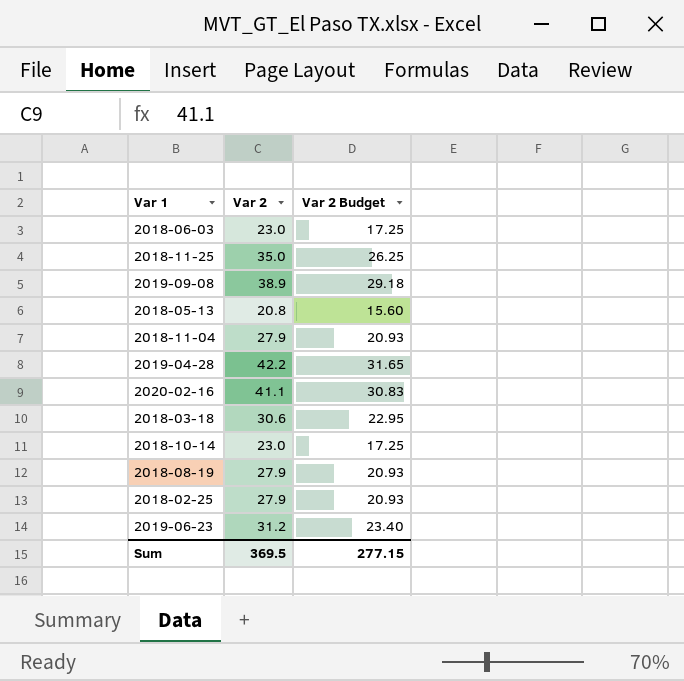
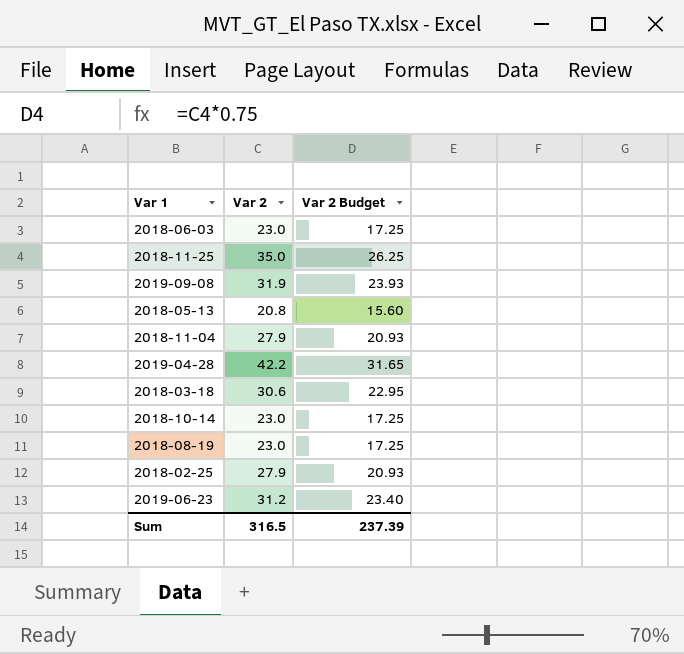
row 2020-02-16: 41.1 | 30.83 -> none
2019-09-08 | Var 2: 38.9 -> 31.9
2019-09-08 | Var 2 Budget: 29.18 -> 23.93
2018-08-19 | Var 2: 27.9 -> 23.0
2018-08-19 | Var 2 Budget: 20.93 -> 17.25
Sum | Var 2: 369.5 -> 316.5
Sum | Var 2 Budget: 277.15 -> 237.39

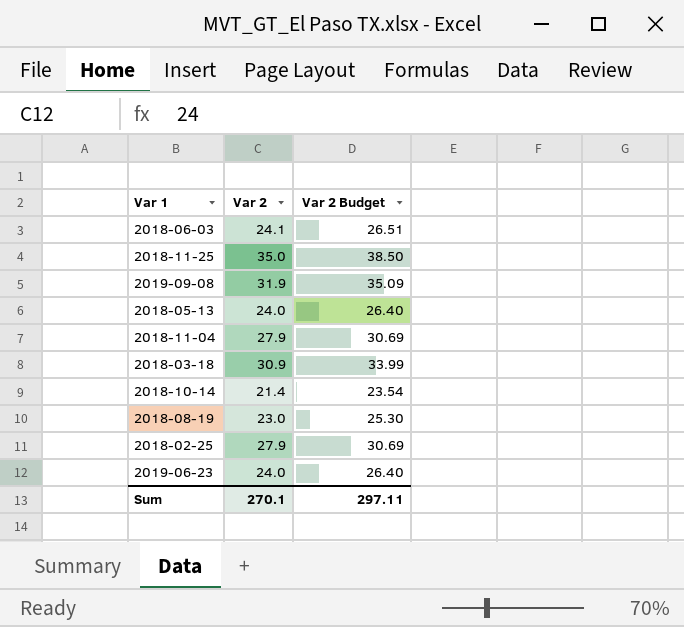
column Var 2 Budget | formula: [Var 2] * 0.75 -> [Var 2] * 1.1
row 2019-04-28: 42.2 | 31.65 -> none
2018-06-03 | Var 2: 23.0 -> 24.1
2018-05-13 | Var 2: 20.8 -> 24.0
2018-03-18 | Var 2: 30.6 -> 30.9
2018-10-14 | Var 2: 23.0 -> 21.4
2019-06-23 | Var 2: 31.2 -> 24.0
Sum | Var 2: 316.5 -> 270.1
Sum | Var 2 Budget: 237.39 -> 297.11

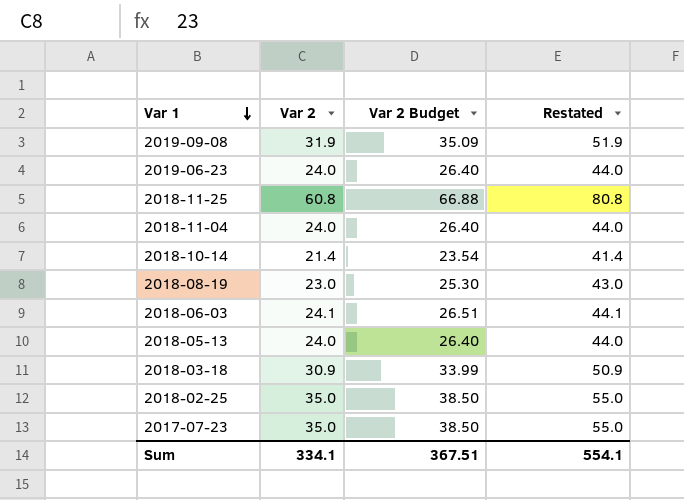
row order: none -> Var 1 descending
column Restated | formula: none -> [Var 2] + 20
2018-11-25 | Var 2: 35.0 -> 60.8
2018-11-25 | Var 2 Budget: 38.50 -> 66.88
2018-11-04 | Var 2: 27.9 -> 24.0
2018-11-04 | Var 2 Budget: 30.69 -> 26.40
2018-02-25 | Var 2: 27.9 -> 35.0
2018-02-25 | Var 2 Budget: 30.69 -> 38.50
row 2017-07-23: none -> 35.0 | 38.50 | 55.0
Sum | Var 2: 270.1 -> 334.1
Sum | Var 2 Budget: 297.11 -> 367.51

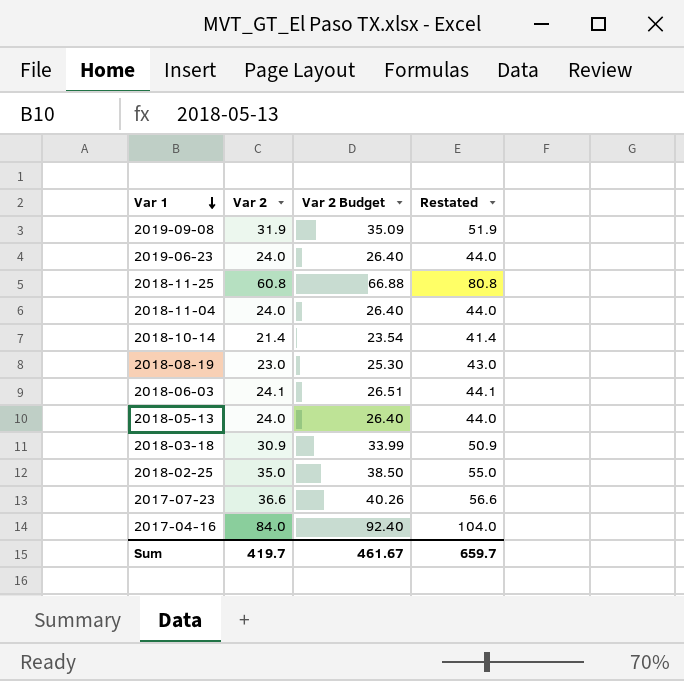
2017-07-23 | Var 2: 35.0 -> 36.6
2017-07-23 | Var 2 Budget: 38.50 -> 40.26
2017-07-23 | Restated: 55.0 -> 56.6
row 2017-04-16: none -> 84.0 | 92.40 | 104.0
Sum | Var 2: 334.1 -> 419.7
Sum | Var 2 Budget: 367.51 -> 461.67
Sum | Restated: 554.1 -> 659.7

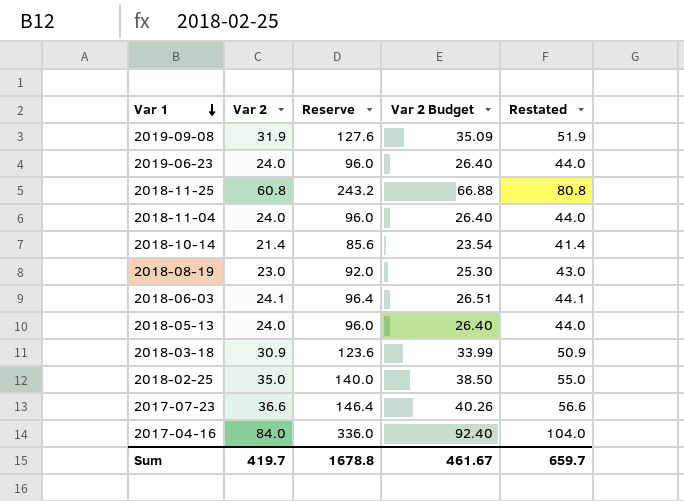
column Reserve | formula: none -> [Var 2] * 4

